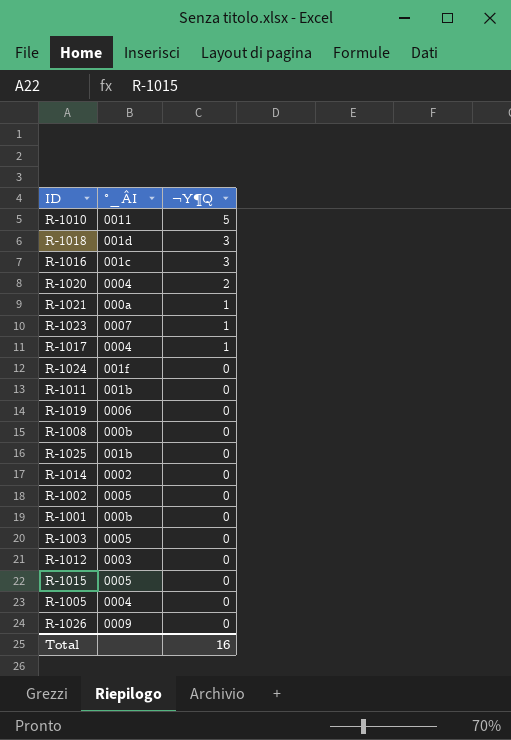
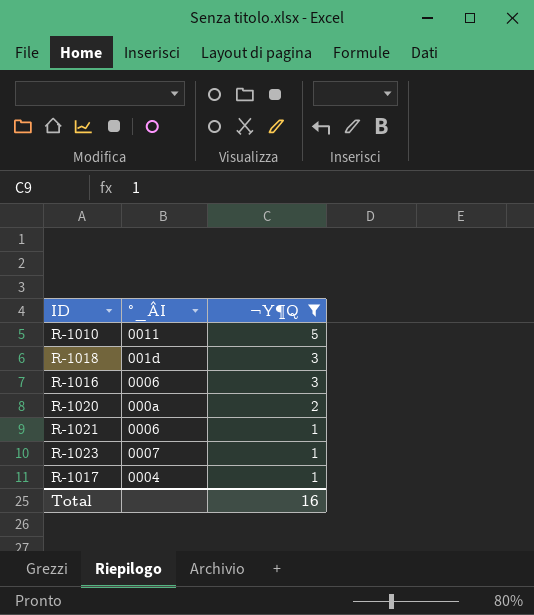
filter: none -> ¬Y¶Q != 0
R-1016 | °_ÂI: 001c -> 0006
R-1020 | °_ÂI: 0004 -> 000a
R-1021 | °_ÂI: 000a -> 0006

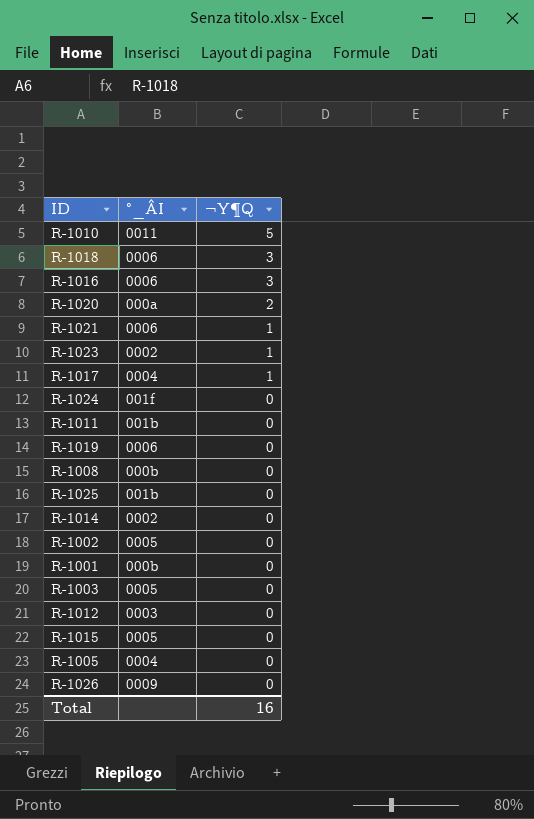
filter: ¬Y¶Q != 0 -> none
R-1018 | °_ÂI: 001d -> 0006
R-1023 | °_ÂI: 0007 -> 0002

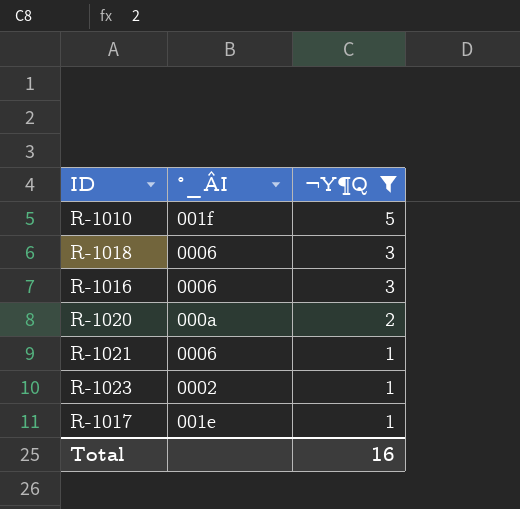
filter: none -> ¬Y¶Q != 0
R-1010 | °_ÂI: 0011 -> 001f
R-1017 | °_ÂI: 0004 -> 001e

